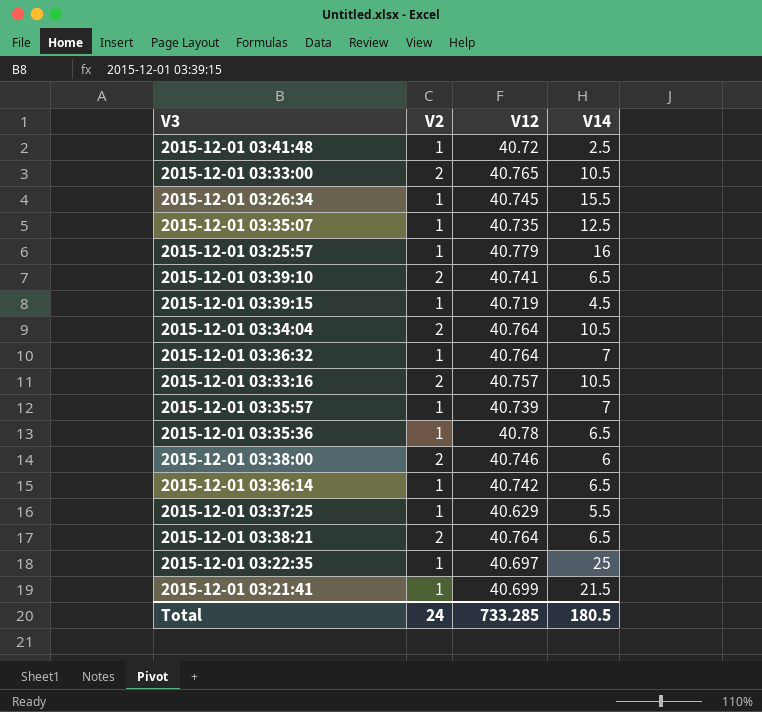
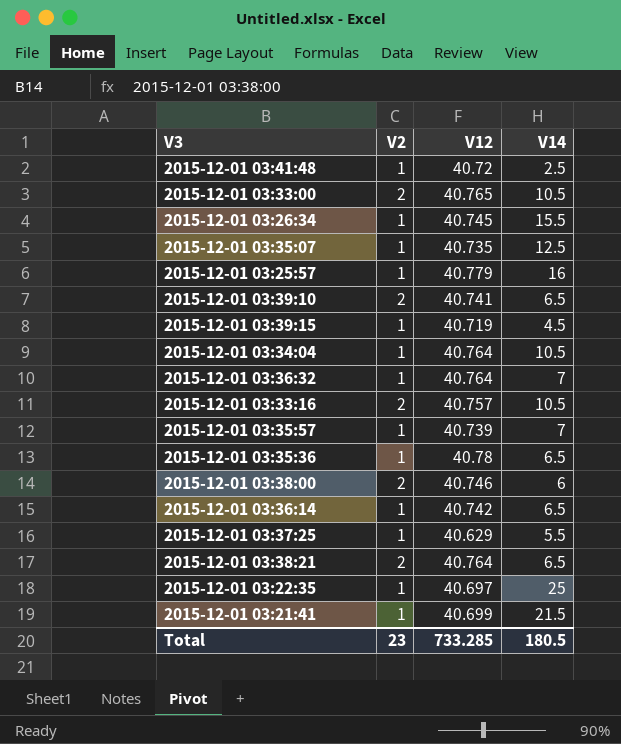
2015-12-01 03:34:04 | V2: 2 -> 1
Total | V2: 24 -> 23

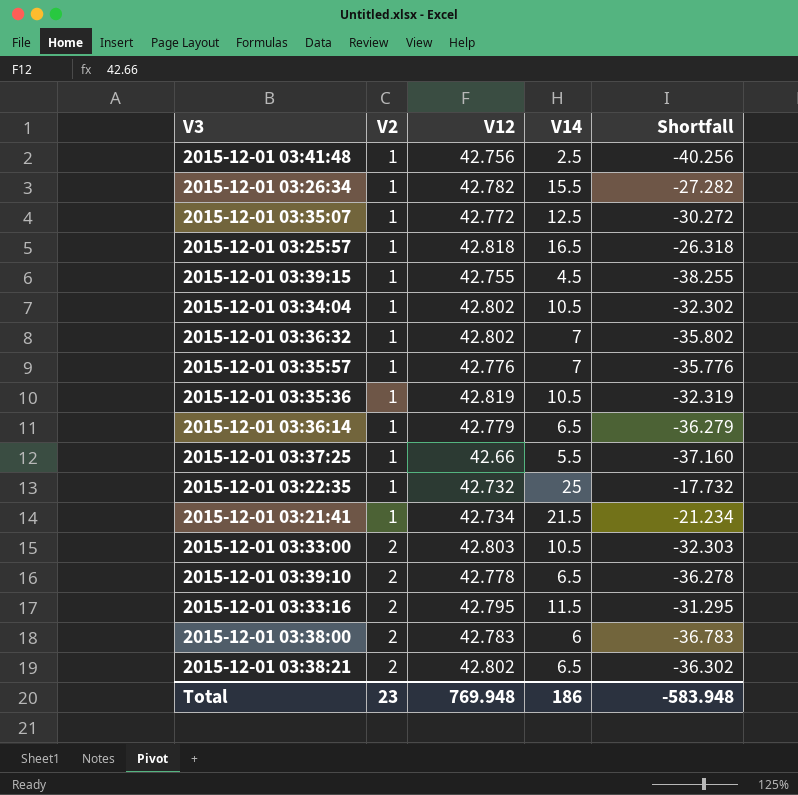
row order: none -> V2 ascending
column Shortfall | formula: none -> [V14] - [V12]
2015-12-01 03:41:48 | V12: 40.72 -> 42.756
2015-12-01 03:26:34 | V12: 40.745 -> 42.782
2015-12-01 03:35:07 | V12: 40.735 -> 42.772
2015-12-01 03:25:57 | V12: 40.779 -> 42.818
2015-12-01 03:25:57 | V14: 16 -> 16.5
2015-12-01 03:39:15 | V12: 40.719 -> 42.755
2015-12-01 03:34:04 | V12: 40.764 -> 42.802
2015-12-01 03:36:32 | V12: 40.764 -> 42.802
2015-12-01 03:35:57 | V12: 40.739 -> 42.776
2015-12-01 03:35:36 | V12: 40.78 -> 42.819
2015-12-01 03:35:36 | V14: 6.5 -> 10.5
2015-12-01 03:36:14 | V12: 40.742 -> 42.779
2015-12-01 03:37:25 | V12: 40.629 -> 42.66
2015-12-01 03:22:35 | V12: 40.697 -> 42.732
2015-12-01 03:21:41 | V12: 40.699 -> 42.734
2015-12-01 03:33:00 | V12: 40.765 -> 42.803
2015-12-01 03:39:10 | V12: 40.741 -> 42.778
2015-12-01 03:33:16 | V12: 40.757 -> 42.795
2015-12-01 03:33:16 | V14: 10.5 -> 11.5
2015-12-01 03:38:00 | V12: 40.746 -> 42.783
2015-12-01 03:38:21 | V12: 40.764 -> 42.802
Total | V12: 733.285 -> 769.948
Total | V14: 180.5 -> 186

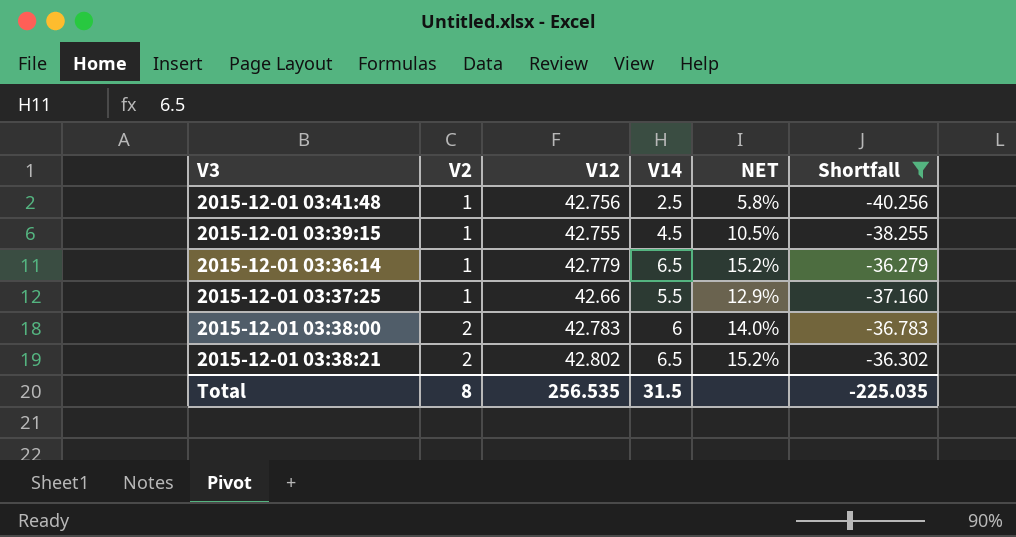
filter: none -> Shortfall <= -36.279
column NET | formula: none -> [V14] / [V12]
Total | V2: 23 -> 8
Total | V12: 769.948 -> 256.535
Total | V14: 186 -> 31.5
Total | Shortfall: -583.948 -> -225.035

